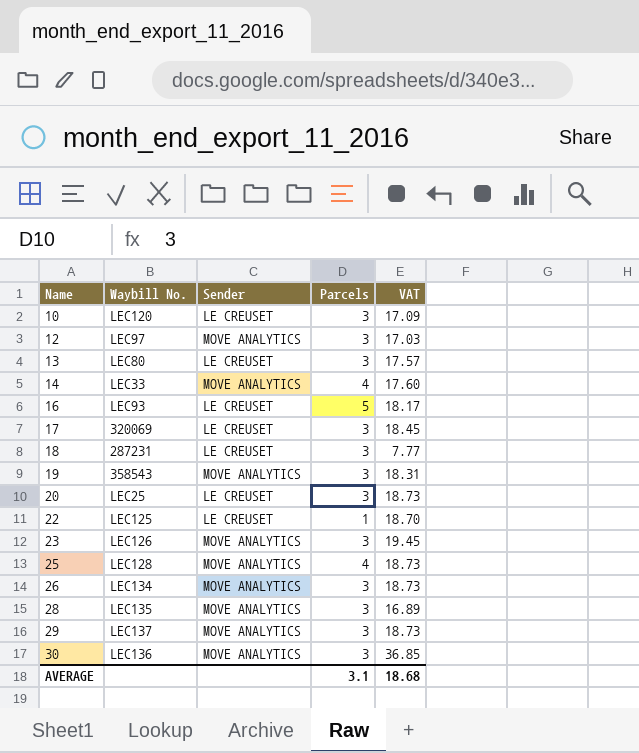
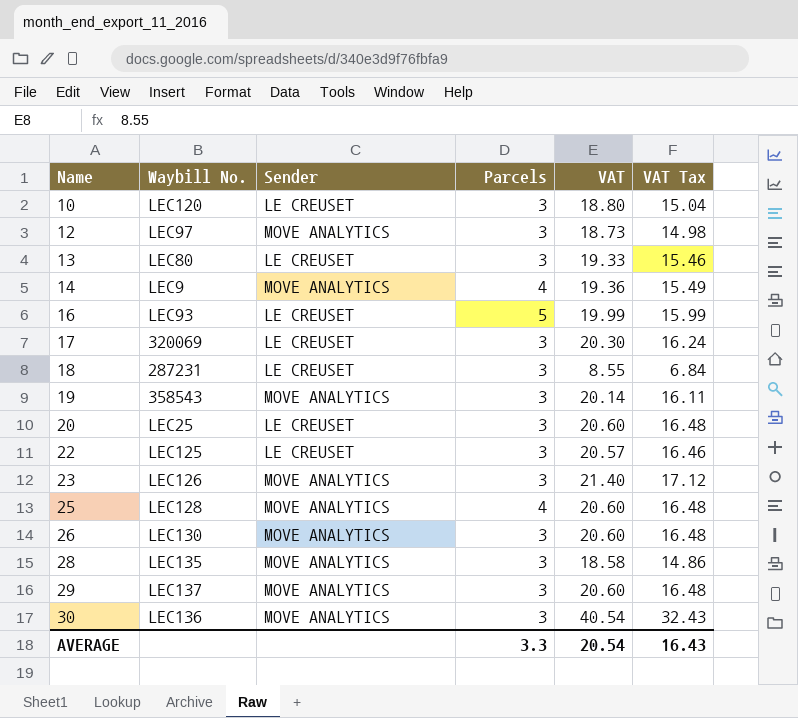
column VAT Tax | formula: none -> [VAT] * 0.8
10 | VAT: 17.09 -> 18.80
12 | VAT: 17.03 -> 18.73
13 | VAT: 17.57 -> 19.33
14 | Waybill No.: LEC33 -> LEC9
14 | VAT: 17.60 -> 19.36
16 | VAT: 18.17 -> 19.99
17 | VAT: 18.45 -> 20.30
18 | VAT: 7.77 -> 8.55
19 | VAT: 18.31 -> 20.14
20 | VAT: 18.73 -> 20.60
22 | Parcels: 1 -> 3
22 | VAT: 18.70 -> 20.57
23 | VAT: 19.45 -> 21.40
25 | VAT: 18.73 -> 20.60
26 | Waybill No.: LEC134 -> LEC130
26 | VAT: 18.73 -> 20.60
28 | VAT: 16.89 -> 18.58
29 | VAT: 18.73 -> 20.60
30 | VAT: 36.85 -> 40.54
AVERAGE | Parcels: 3.1 -> 3.3
AVERAGE | VAT: 18.68 -> 20.54

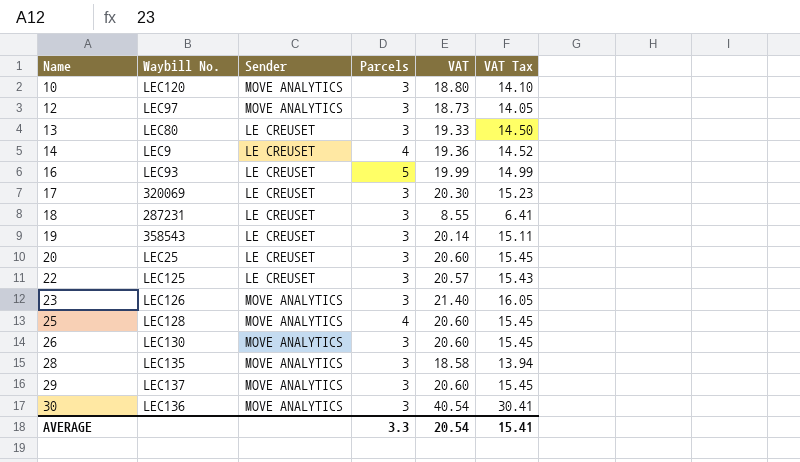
column VAT Tax | formula: [VAT] * 0.8 -> [VAT] * 0.75
10 | Sender: LE CREUSET -> MOVE ANALYTICS
14 | Sender: MOVE ANALYTICS -> LE CREUSET
19 | Sender: MOVE ANALYTICS -> LE CREUSET
AVERAGE | VAT Tax: 16.43 -> 15.41

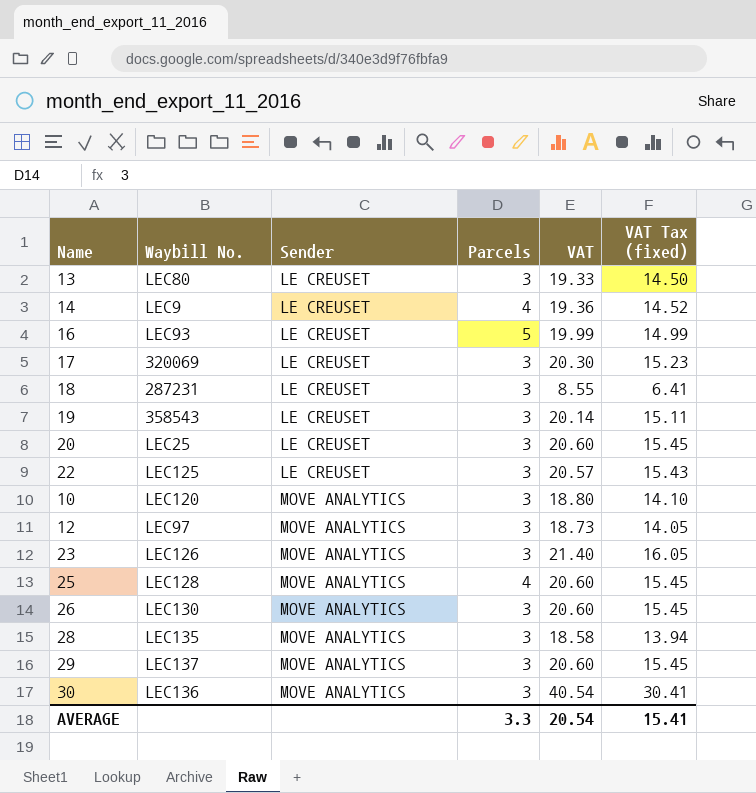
row order: Name ascending -> Sender ascending
column name: VAT Tax -> VAT Tax (fixed)

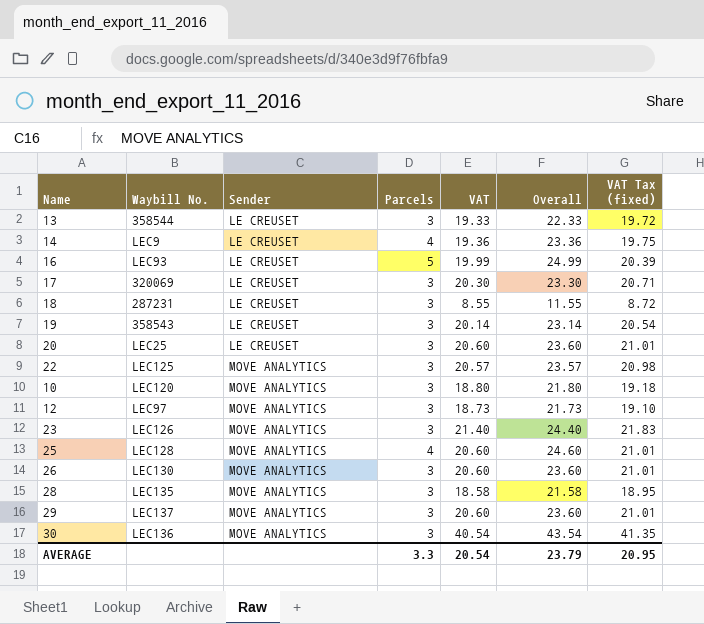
column Overall | formula: none -> [Parcels] + [VAT]
column VAT Tax (fixed) | formula: [VAT] * 0.75 -> [VAT] * 1.02
13 | Waybill No.: LEC80 -> 358544
22 | Sender: LE CREUSET -> MOVE ANALYTICS
AVERAGE | VAT Tax (fixed): 15.41 -> 20.95

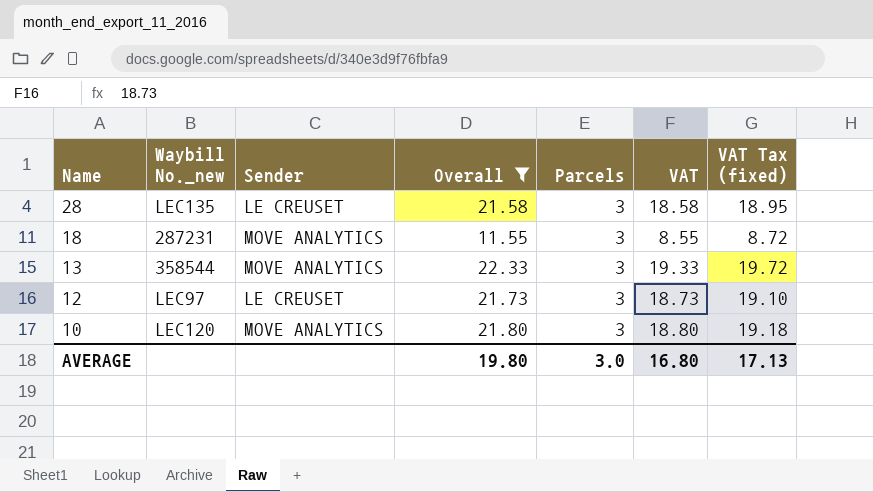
filter: none -> Overall <= 22.33
row order: Sender ascending -> Name descending
column name: Waybill No. -> Waybill No._new
column Overall | position: 6 -> 4
28 | Sender: MOVE ANALYTICS -> LE CREUSET
18 | Sender: LE CREUSET -> MOVE ANALYTICS
13 | Sender: LE CREUSET -> MOVE ANALYTICS
12 | Sender: MOVE ANALYTICS -> LE CREUSET
AVERAGE | Overall: 23.79 -> 19.80
AVERAGE | Parcels: 3.3 -> 3.0
AVERAGE | VAT: 20.54 -> 16.80
AVERAGE | VAT Tax (fixed): 20.95 -> 17.13

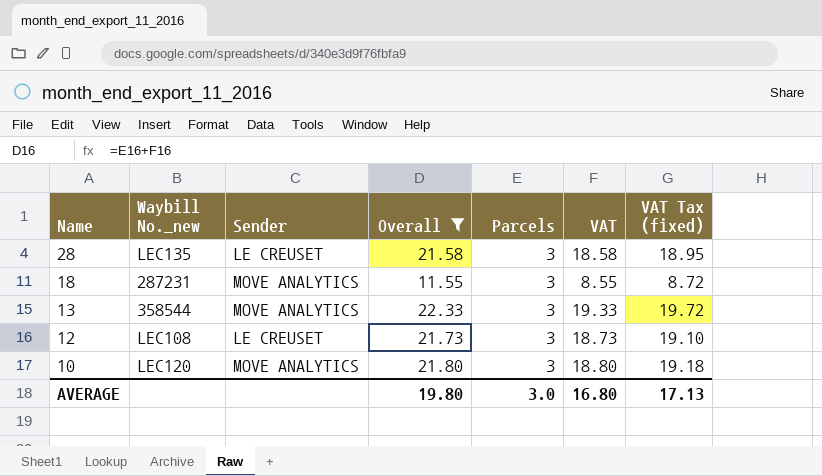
12 | Waybill No._new: LEC97 -> LEC108

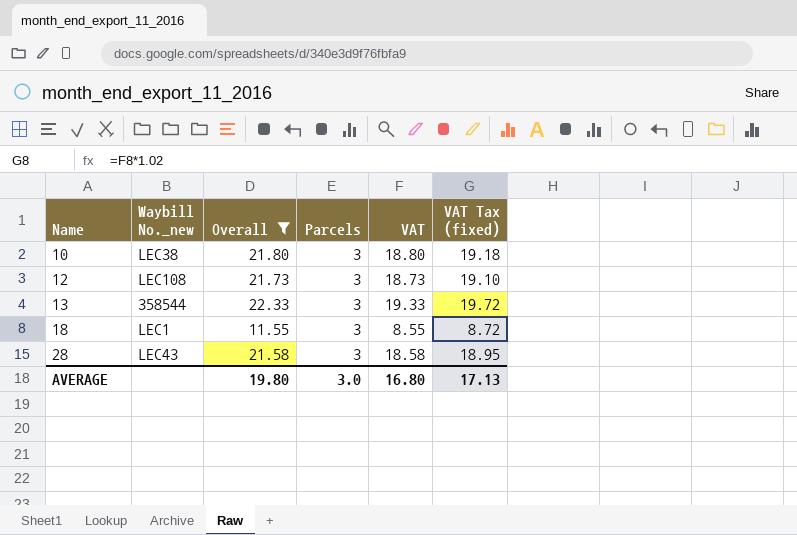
row order: Name descending -> Name ascending
column Sender | position: 3 -> none
10 | Waybill No._new: LEC120 -> LEC38
18 | Waybill No._new: 287231 -> LEC1
28 | Waybill No._new: LEC135 -> LEC43

